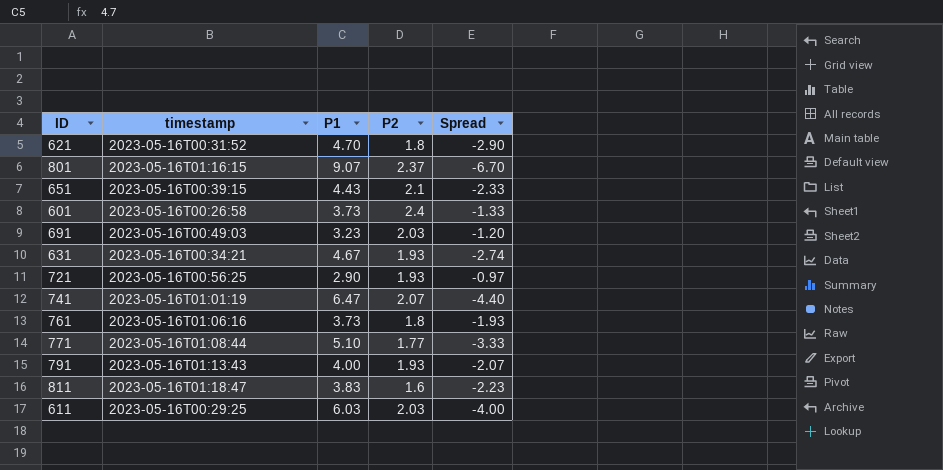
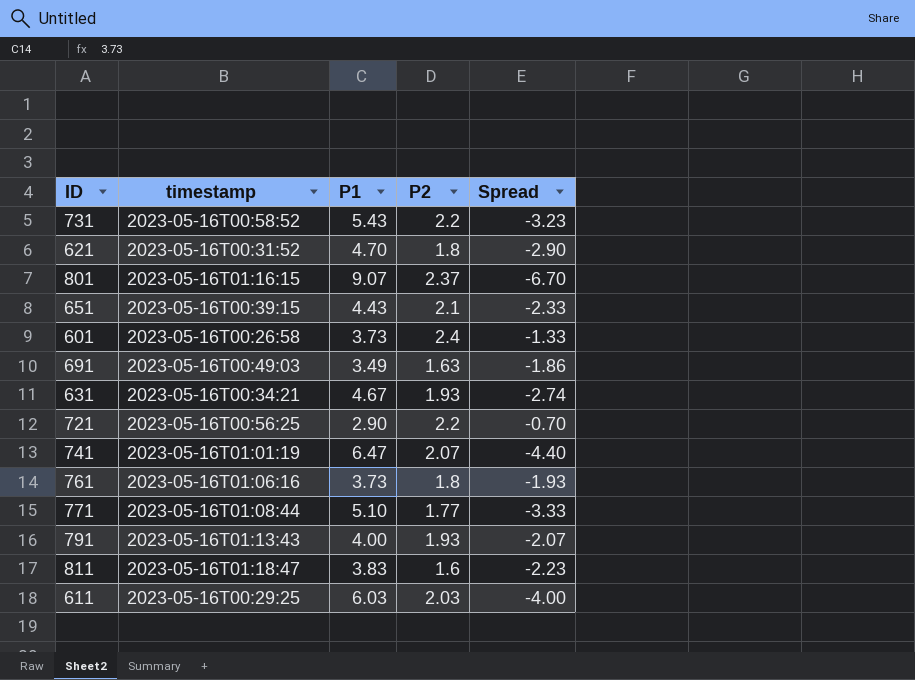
row 731: none -> 2023-05-16T00:58:52 | 5.43 | 2.2 | -3.23
691 | P1: 3.23 -> 3.49
691 | P2: 2.03 -> 1.63
691 | Spread: -1.20 -> -1.86
721 | P2: 1.93 -> 2.2
721 | Spread: -0.97 -> -0.70

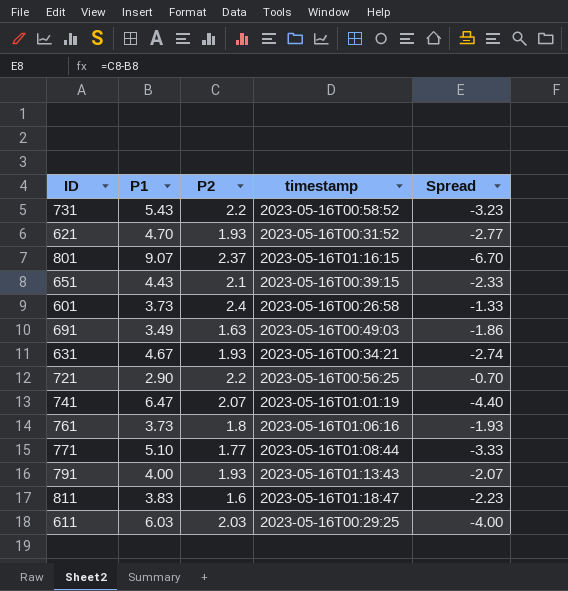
column timestamp | position: 2 -> 4
621 | P2: 1.8 -> 1.93
621 | Spread: -2.90 -> -2.77

